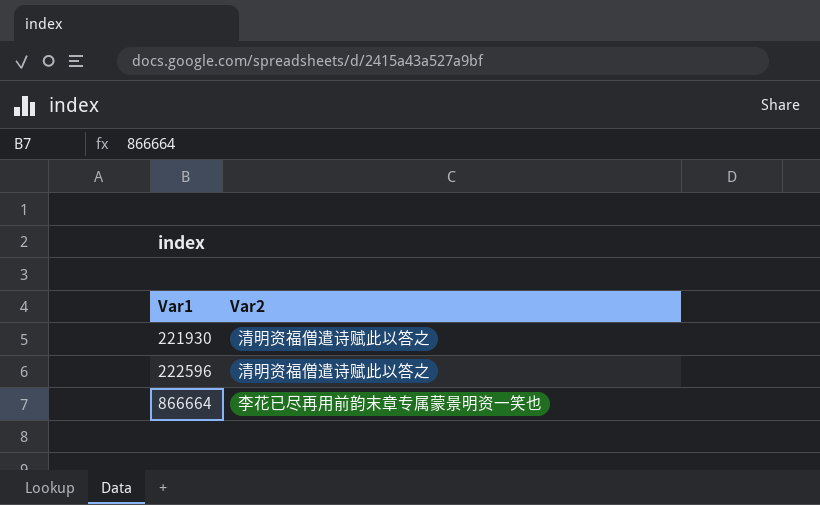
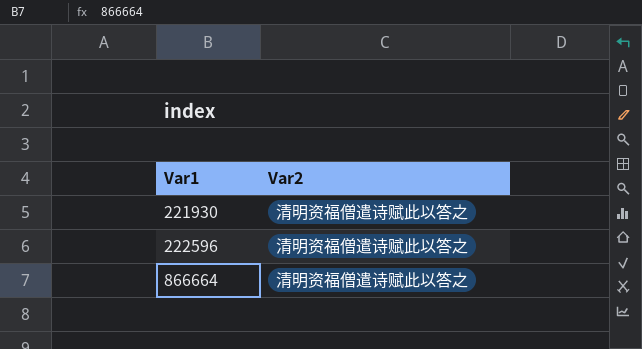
866664 | Var2: 李花已尽再用前韵末章专属蒙景明资一笑也 -> 清明资福僧遣诗赋此以答之

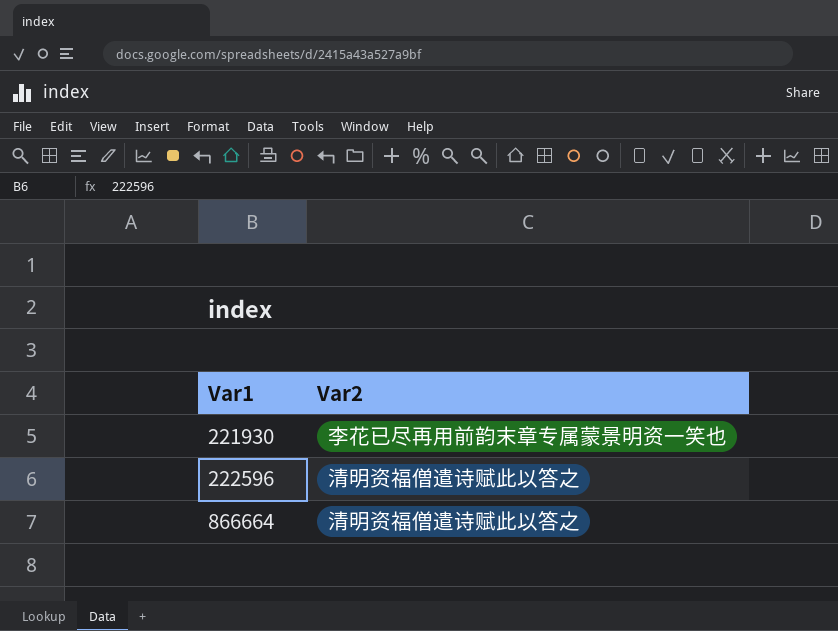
221930 | Var2: 清明资福僧遣诗赋此以答之 -> 李花已尽再用前韵末章专属蒙景明资一笑也

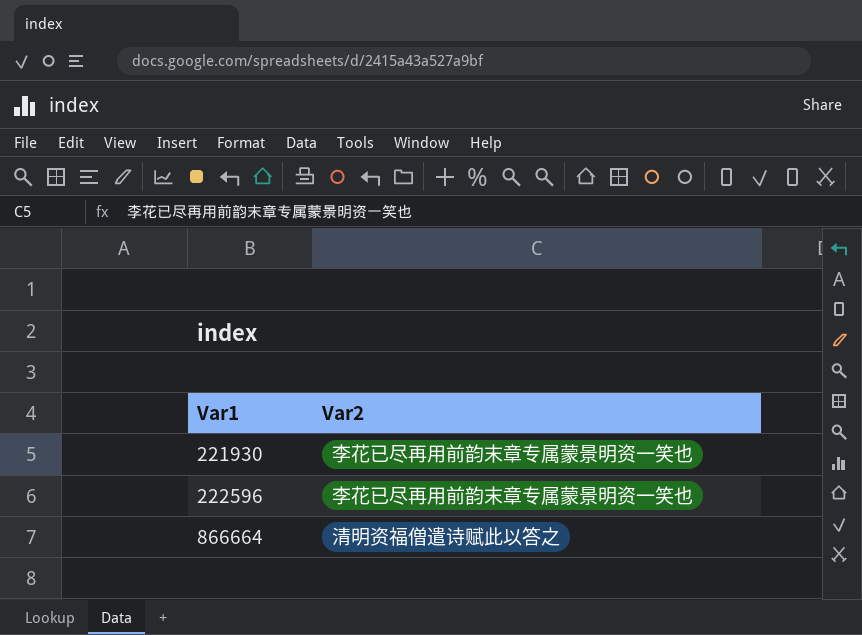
222596 | Var2: 清明资福僧遣诗赋此以答之 -> 李花已尽再用前韵末章专属蒙景明资一笑也

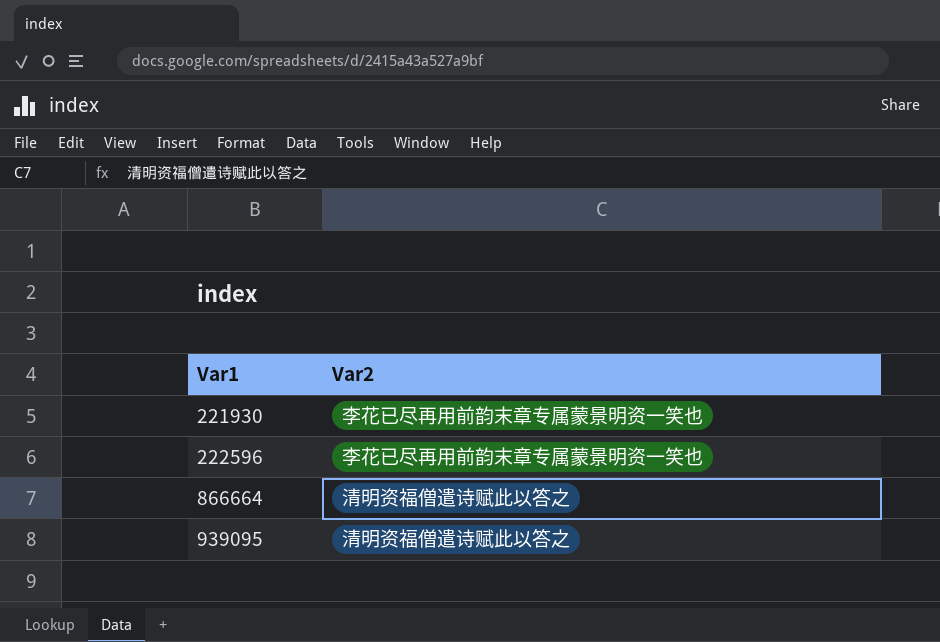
row 939095: none -> 清明资福僧遣诗赋此以答之

